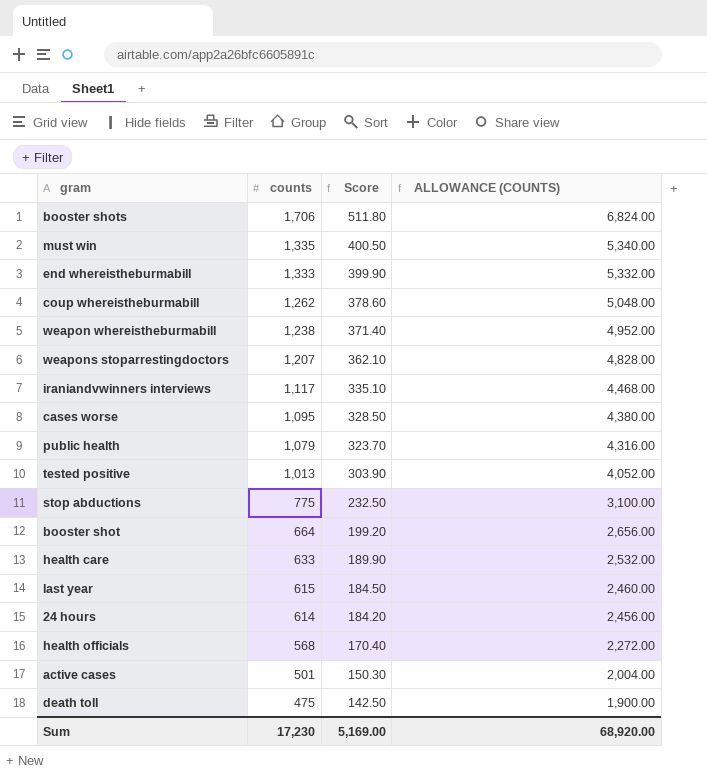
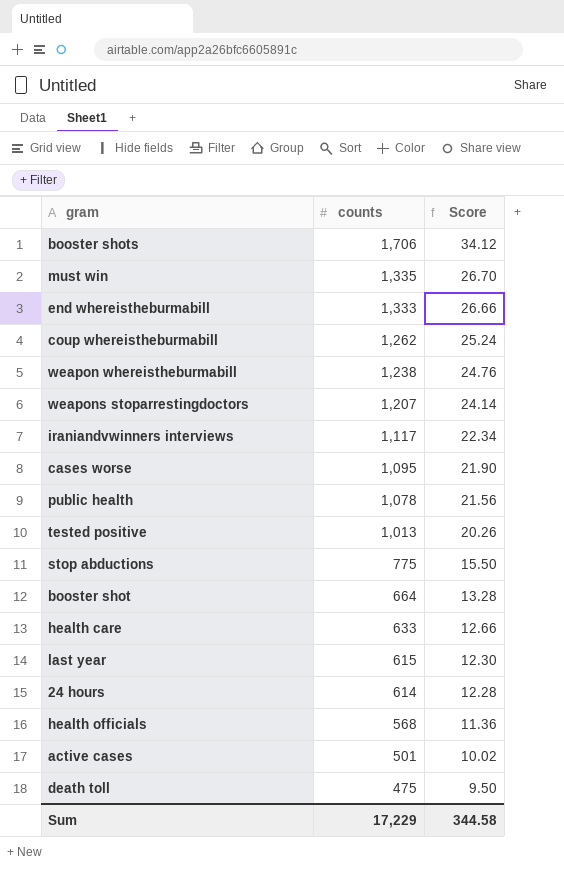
column ALLOWANCE (COUNTS) | formula: [counts] * 4 -> none
column Score | formula: [counts] * 0.3 -> [counts] * 0.02
public health | counts: 1,079 -> 1,078
Sum | counts: 17,230 -> 17,229
Sum | Score: 5,169.00 -> 344.58

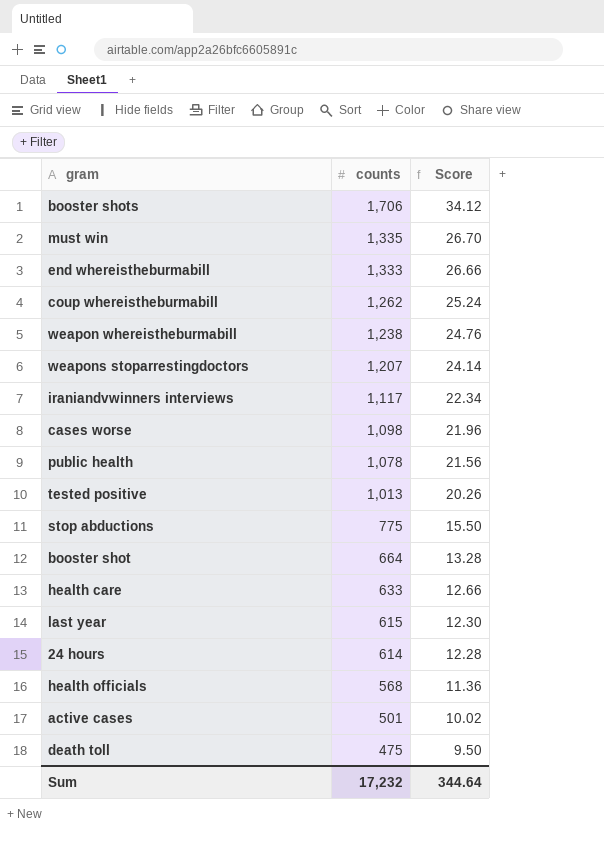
cases worse | counts: 1,095 -> 1,098
cases worse | Score: 21.90 -> 21.96
Sum | counts: 17,229 -> 17,232
Sum | Score: 344.58 -> 344.64

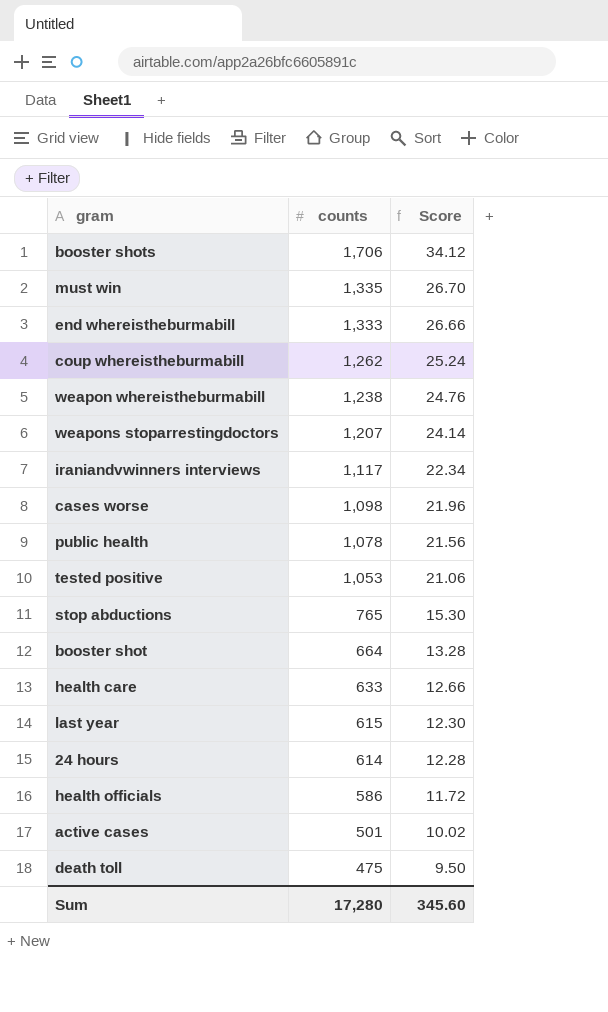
tested positive | counts: 1,013 -> 1,053
tested positive | Score: 20.26 -> 21.06
stop abductions | counts: 775 -> 765
stop abductions | Score: 15.50 -> 15.30
health officials | counts: 568 -> 586
health officials | Score: 11.36 -> 11.72
Sum | counts: 17,232 -> 17,280
Sum | Score: 344.64 -> 345.60

